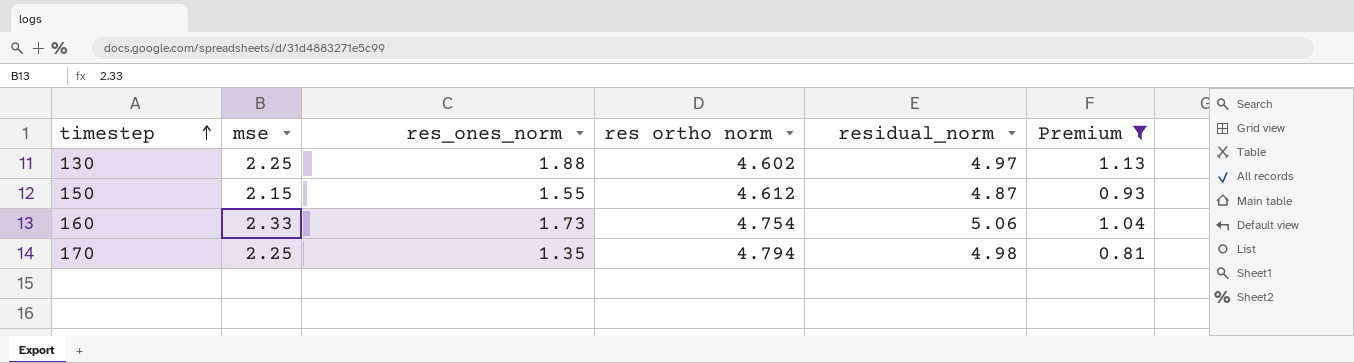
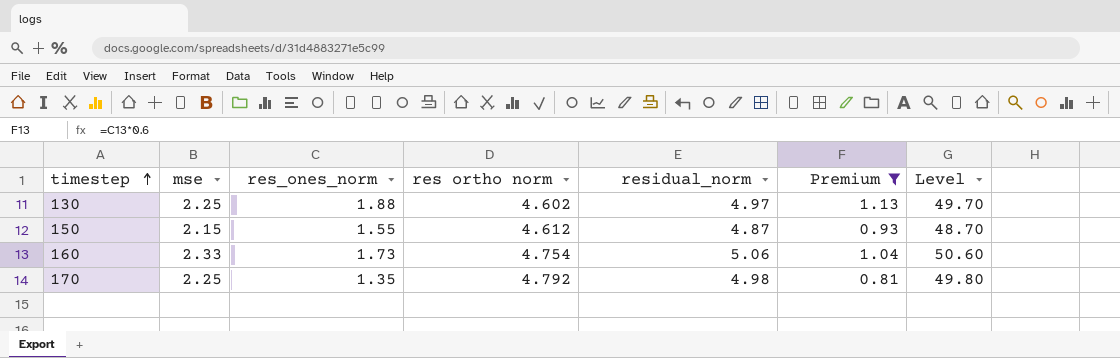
column Level | formula: none -> [residual_norm] * 10
170 | res ortho norm: 4.794 -> 4.792

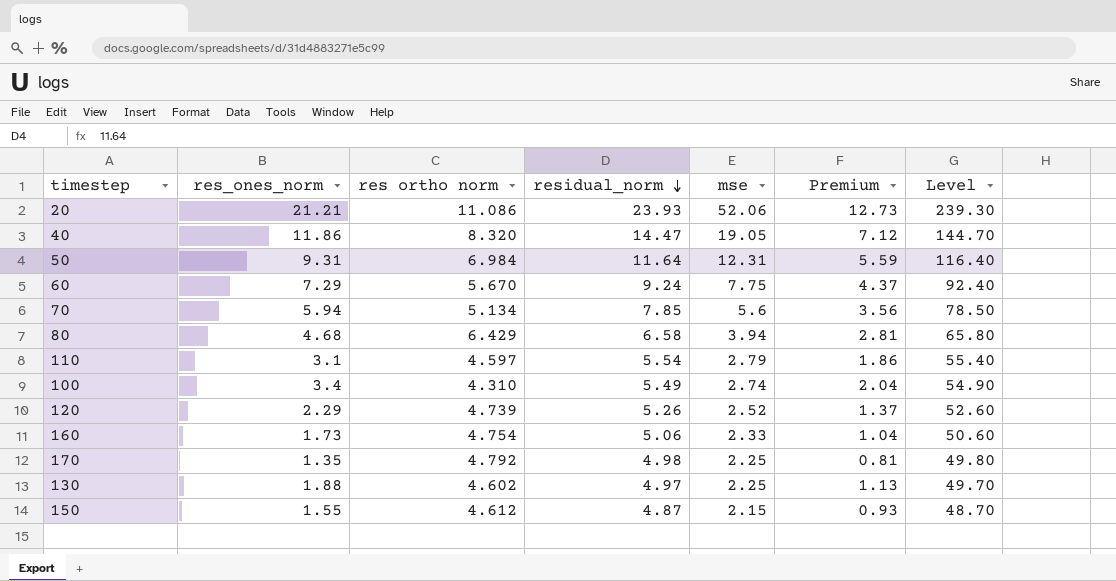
filter: Premium <= 1.13 -> none
row order: timestep ascending -> residual_norm descending
column mse | position: 2 -> 5

